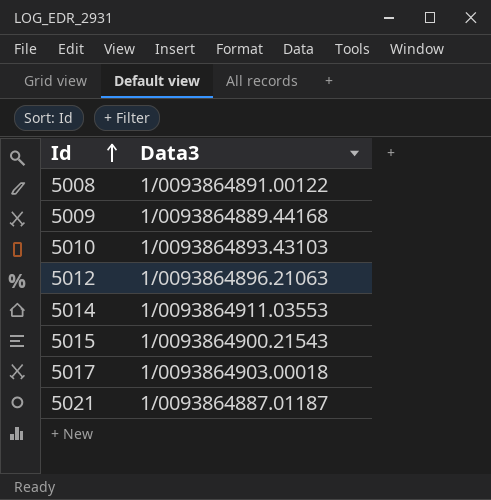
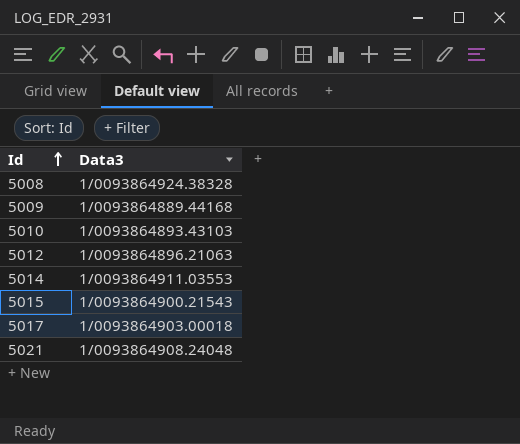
5008 | Data3: 1/0093864891.00122 -> 1/0093864924.38328
5021 | Data3: 1/0093864887.01187 -> 1/0093864908.24048

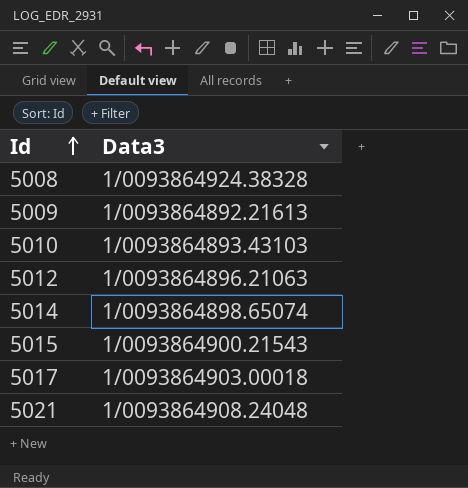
5009 | Data3: 1/0093864889.44168 -> 1/0093864892.21613
5014 | Data3: 1/0093864911.03553 -> 1/0093864898.65074

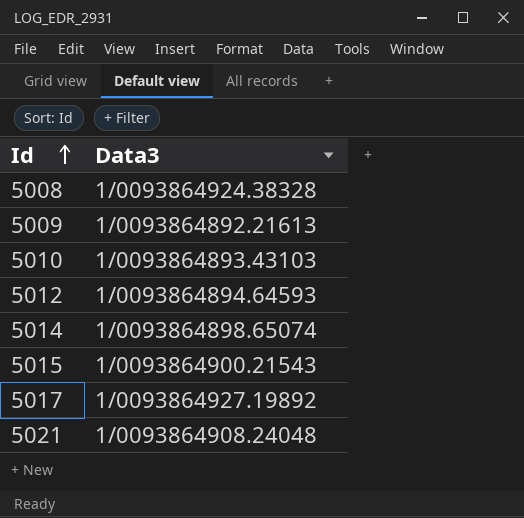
5012 | Data3: 1/0093864896.21063 -> 1/0093864894.64593
5017 | Data3: 1/0093864903.00018 -> 1/0093864927.19892

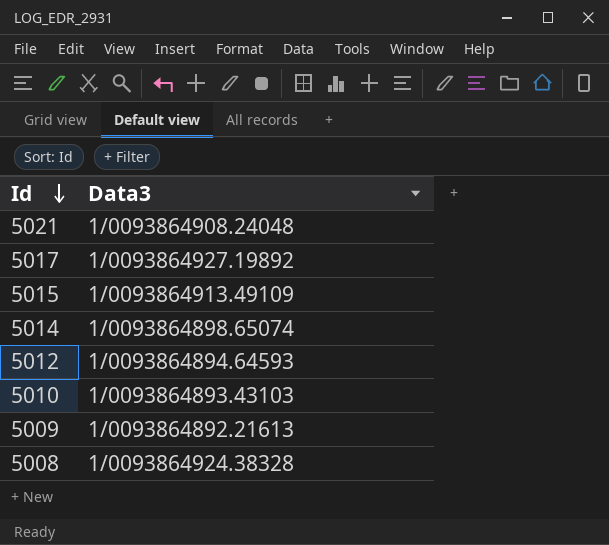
row order: Id ascending -> Id descending
5015 | Data3: 1/0093864900.21543 -> 1/0093864913.49109

